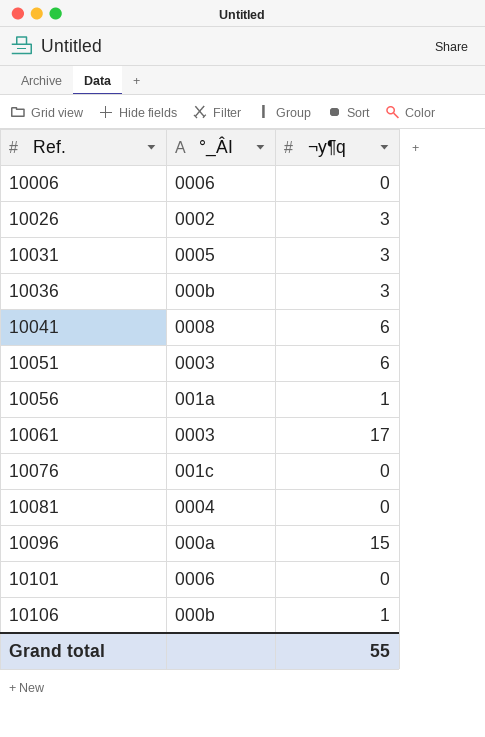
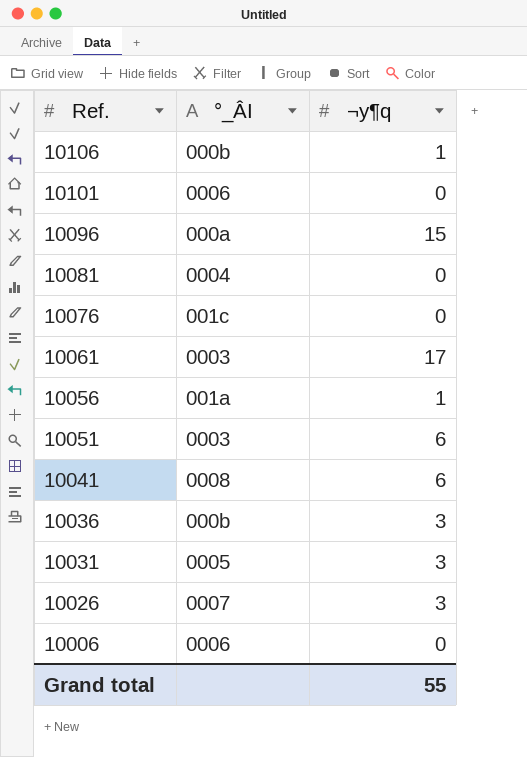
row order: Ref. ascending -> Ref. descending
10026 | °_ÂI: 0002 -> 0007

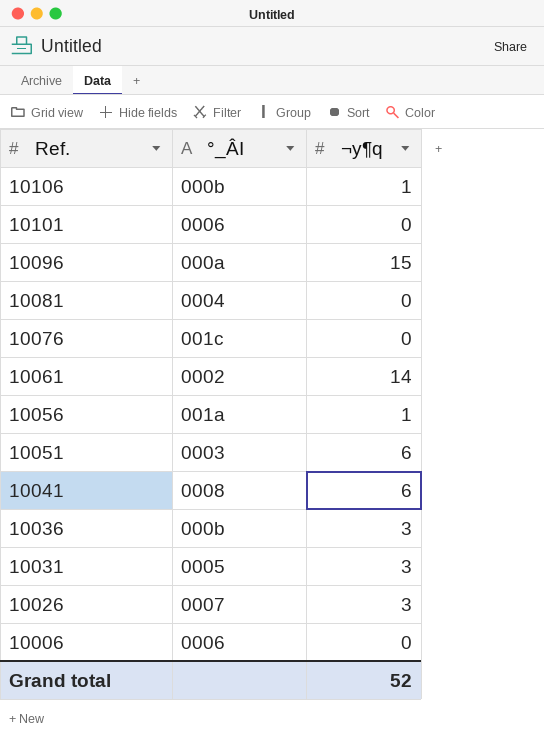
10061 | °_ÂI: 0003 -> 0002
10061 | ¬y¶q: 17 -> 14
Grand total | ¬y¶q: 55 -> 52

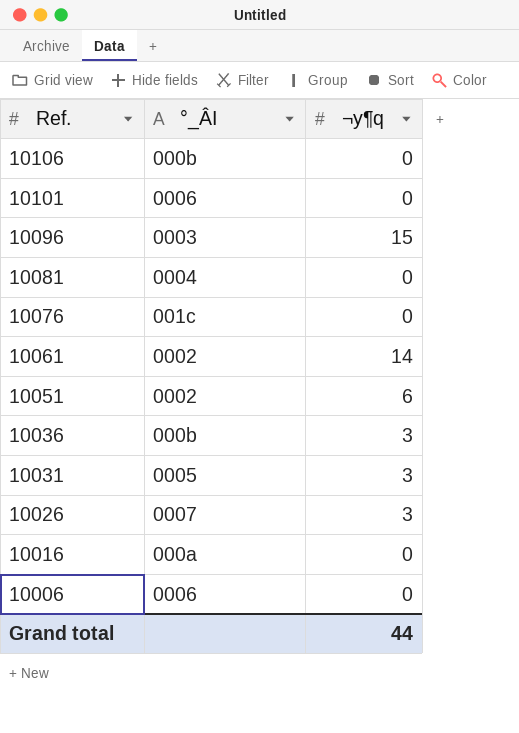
row 10056: 001a | 1 -> none
row 10041: 0008 | 6 -> none
10106 | ¬y¶q: 1 -> 0
10096 | °_ÂI: 000a -> 0003
10051 | °_ÂI: 0003 -> 0002
row 10016: none -> 000a | 0
Grand total | ¬y¶q: 52 -> 44

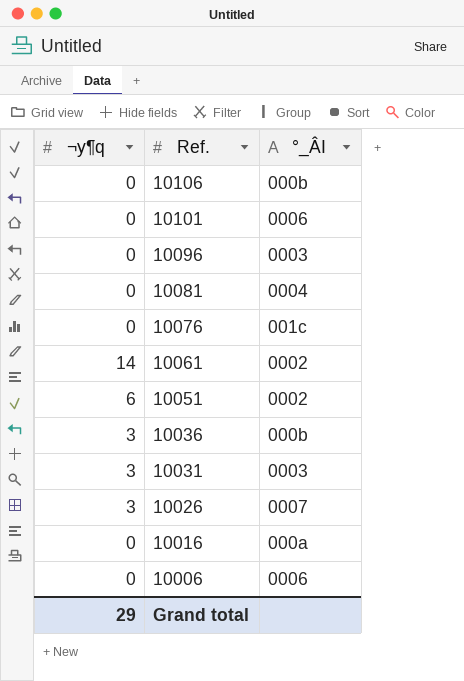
column ¬y¶q | position: 3 -> 1
10096 | ¬y¶q: 15 -> 0
10031 | °_ÂI: 0005 -> 0003
Grand total | ¬y¶q: 44 -> 29

